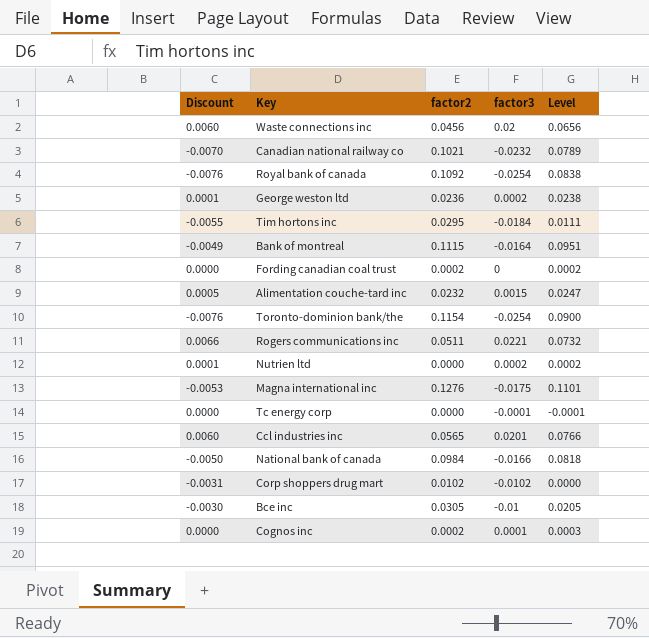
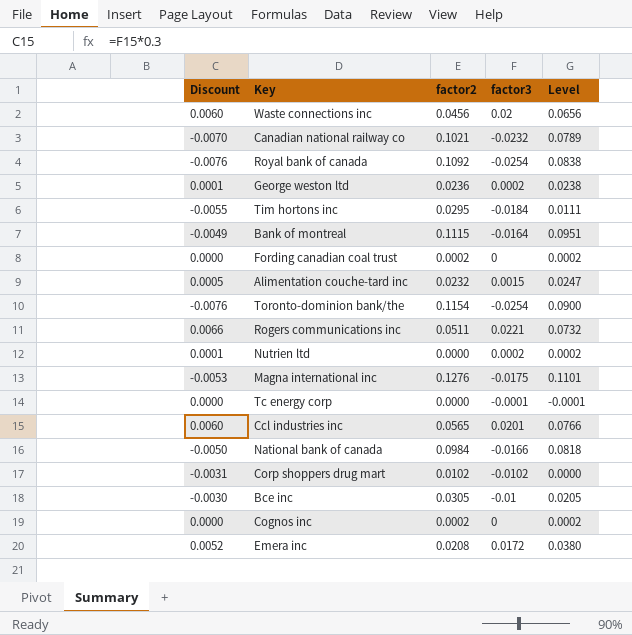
Cognos inc | factor3: 0.0001 -> 0
Cognos inc | Level: 0.0003 -> 0.0002
row Emera inc: none -> 0.0052 | 0.0208 | 0.0172 | 0.0380

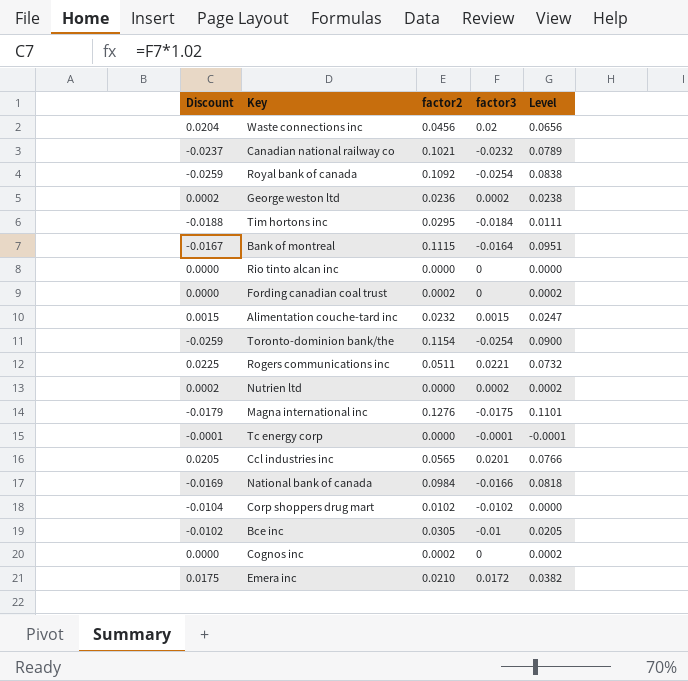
column Discount | formula: [factor3] * 0.3 -> [factor3] * 1.02
row Rio tinto alcan inc: none -> 0.0000 | 0.0000 | 0 | 0.0000
Emera inc | factor2: 0.0208 -> 0.0210
Emera inc | Level: 0.0380 -> 0.0382

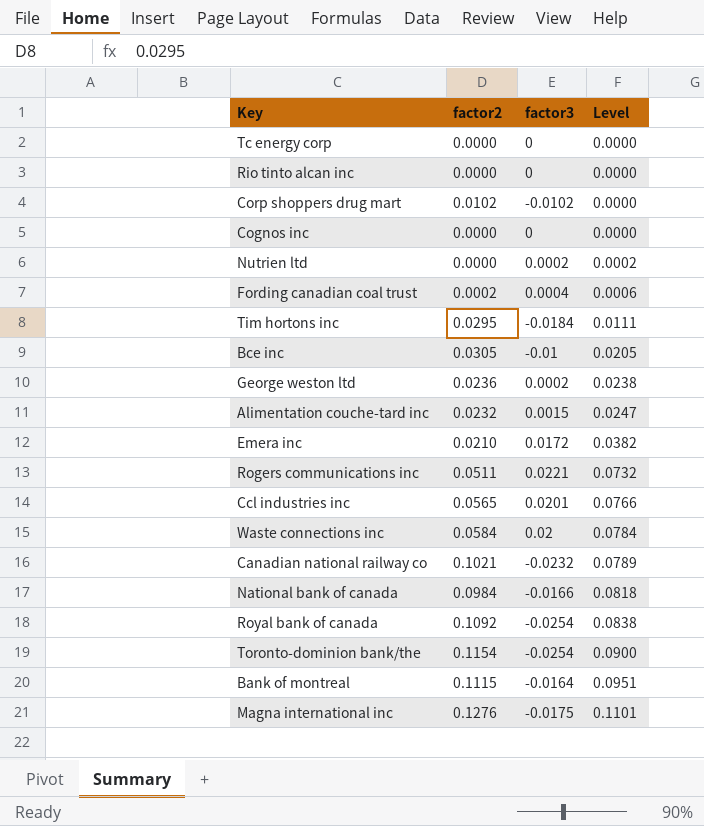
row order: none -> Level ascending
column Discount | formula: [factor3] * 1.02 -> none
Tc energy corp | factor3: -0.0001 -> 0
Tc energy corp | Level: -0.0001 -> 0.0000
Cognos inc | factor2: 0.0002 -> 0.0000
Cognos inc | Level: 0.0002 -> 0.0000
Fording canadian coal trust | factor3: 0 -> 0.0004
Fording canadian coal trust | Level: 0.0002 -> 0.0006
Waste connections inc | factor2: 0.0456 -> 0.0584
Waste connections inc | Level: 0.0656 -> 0.0784

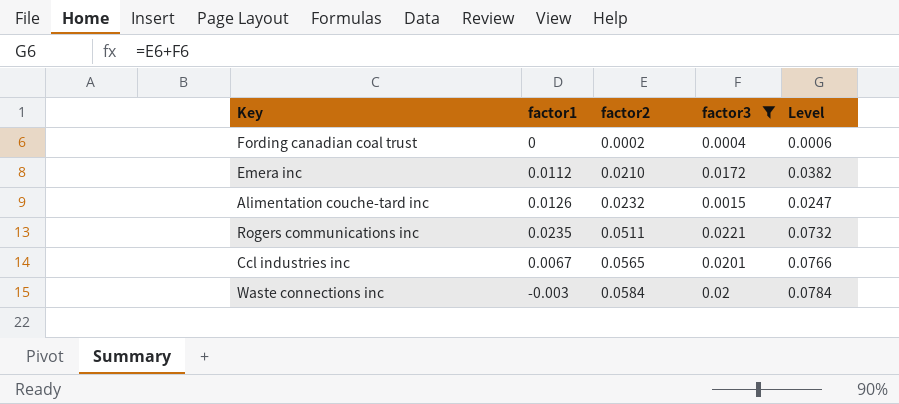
filter: none -> factor3 >= 0.0004
row order: Level ascending -> factor2 ascending
column factor1 | position: none -> 2

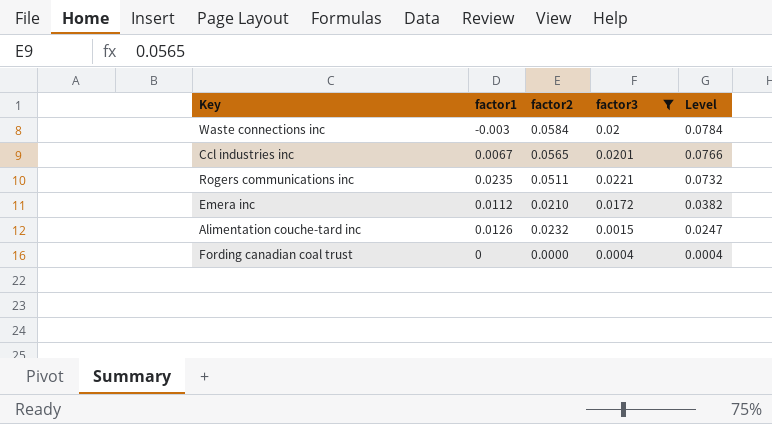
row order: factor2 ascending -> Level descending
Fording canadian coal trust | factor2: 0.0002 -> 0.0000
Fording canadian coal trust | Level: 0.0006 -> 0.0004

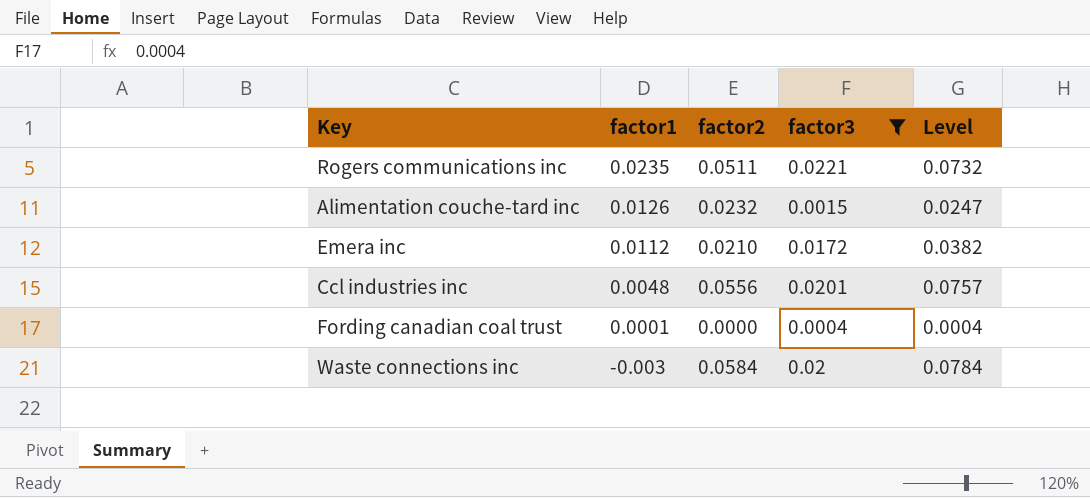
row order: Level descending -> factor1 descending
Ccl industries inc | factor1: 0.0067 -> 0.0048
Ccl industries inc | factor2: 0.0565 -> 0.0556
Ccl industries inc | Level: 0.0766 -> 0.0757
Fording canadian coal trust | factor1: 0 -> 0.0001

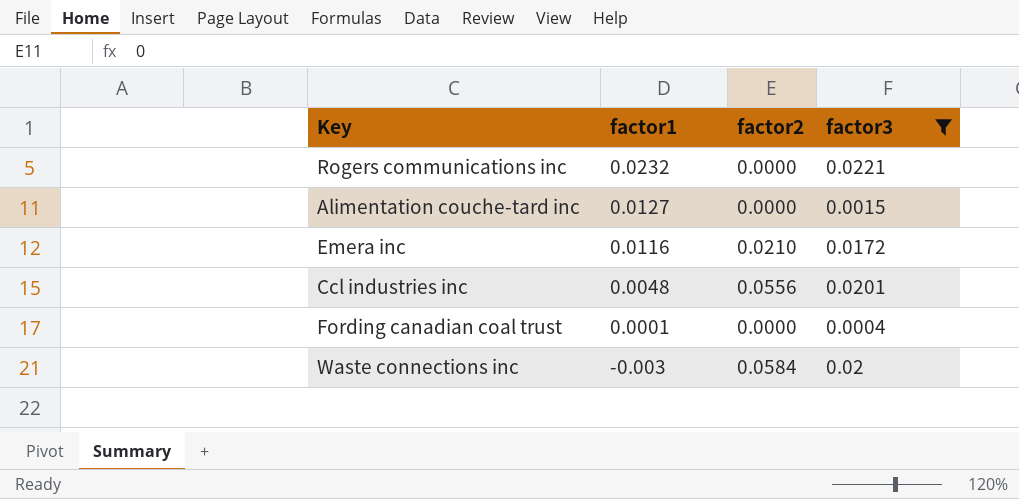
column Level | formula: [factor2] + [factor3] -> none
Rogers communications inc | factor1: 0.0235 -> 0.0232
Rogers communications inc | factor2: 0.0511 -> 0.0000
Alimentation couche-tard inc | factor1: 0.0126 -> 0.0127
Alimentation couche-tard inc | factor2: 0.0232 -> 0.0000
Emera inc | factor1: 0.0112 -> 0.0116

